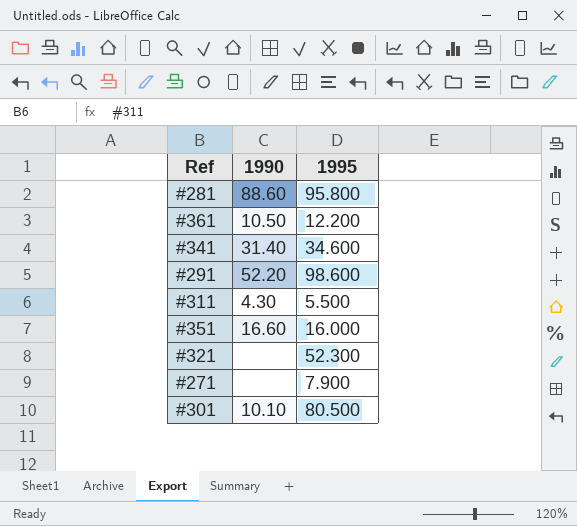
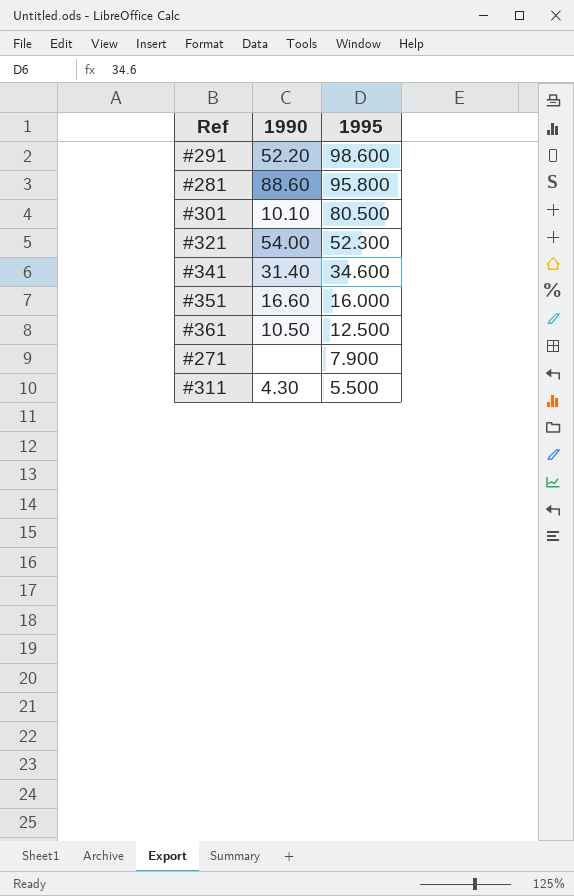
row order: none -> 1995 descending
#321 | 1990: none -> 54.00
#361 | 1995: 12.200 -> 12.500

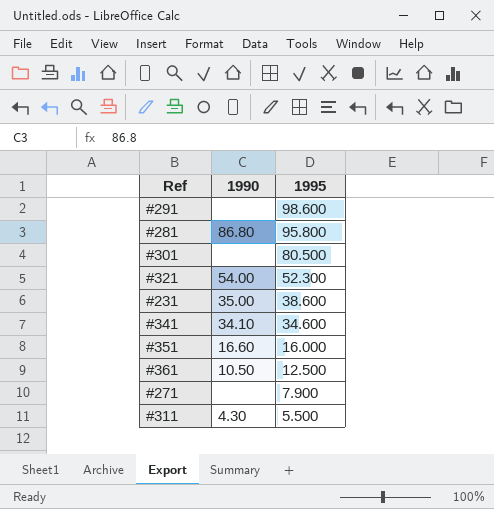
#291 | 1990: 52.20 -> none
#281 | 1990: 88.60 -> 86.80
#301 | 1990: 10.10 -> none
row #231: none -> 35.00 | 38.600
#341 | 1990: 31.40 -> 34.10

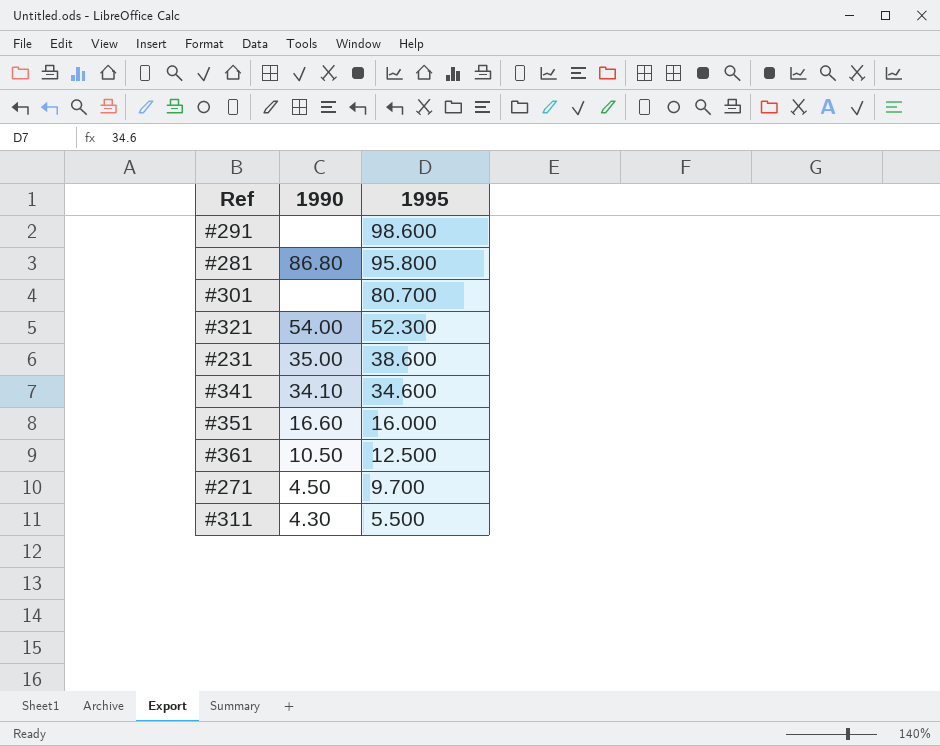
#301 | 1995: 80.500 -> 80.700
#271 | 1990: none -> 4.50
#271 | 1995: 7.900 -> 9.700

